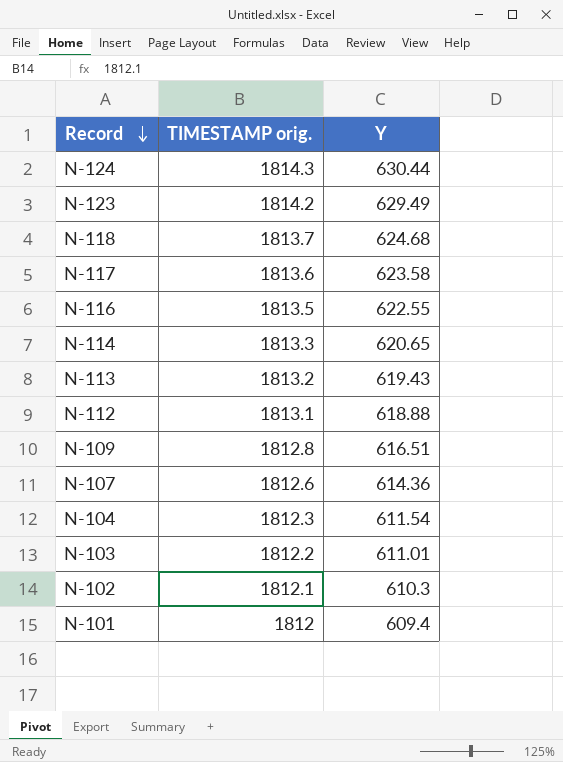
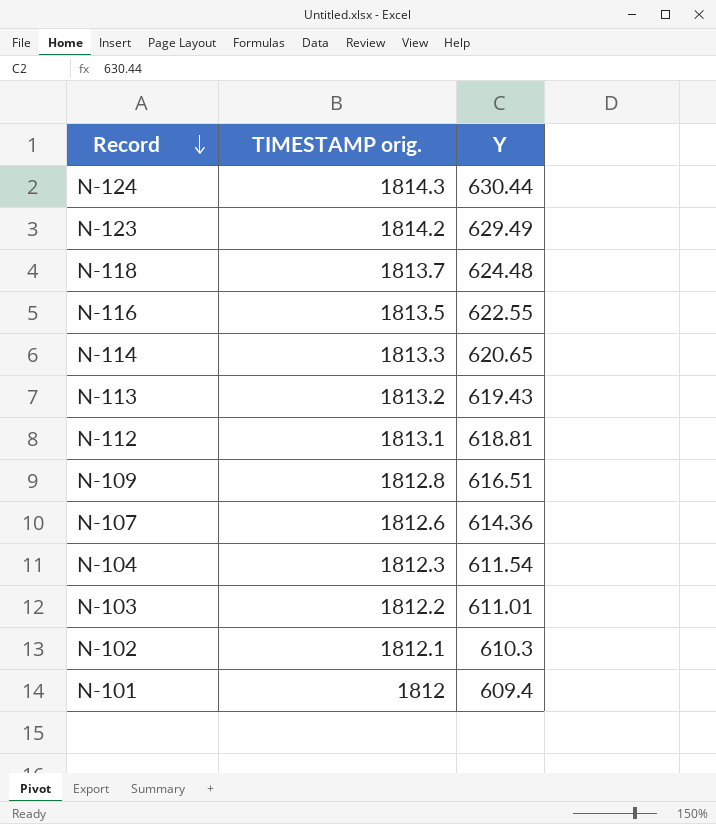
row N-117: 1813.6 | 623.58 -> none
N-118 | Y: 624.68 -> 624.48
N-112 | Y: 618.88 -> 618.81

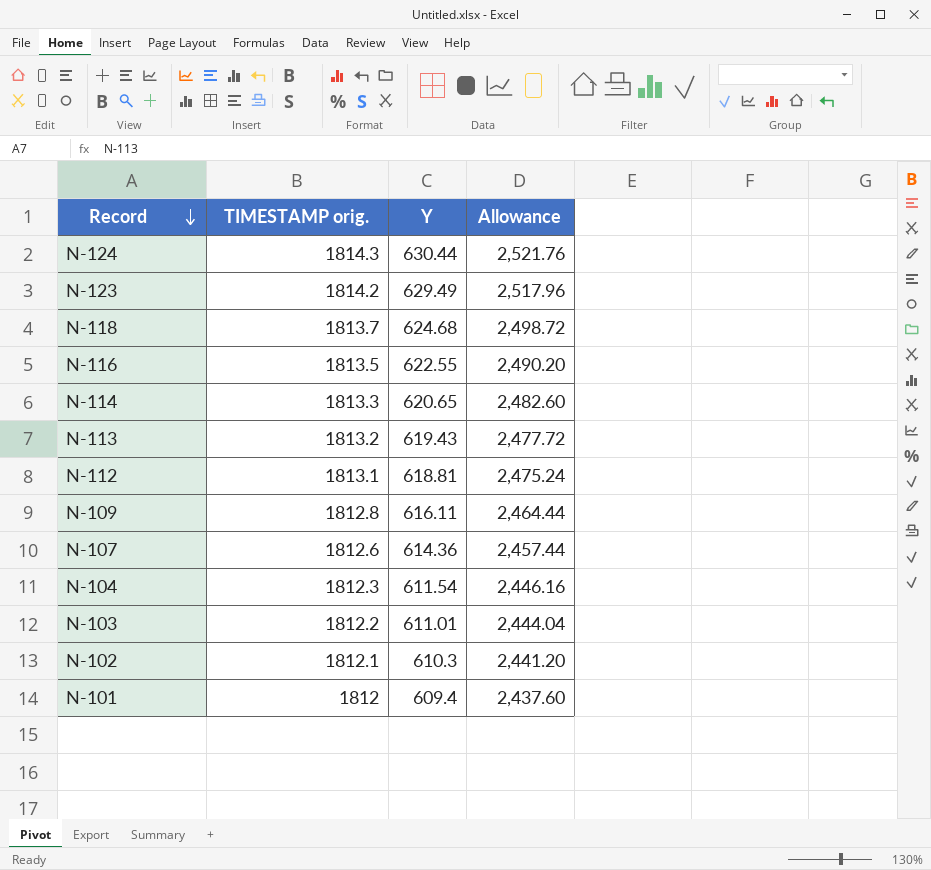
column Allowance | formula: none -> [Y] * 4
N-118 | Y: 624.48 -> 624.68
N-109 | Y: 616.51 -> 616.11

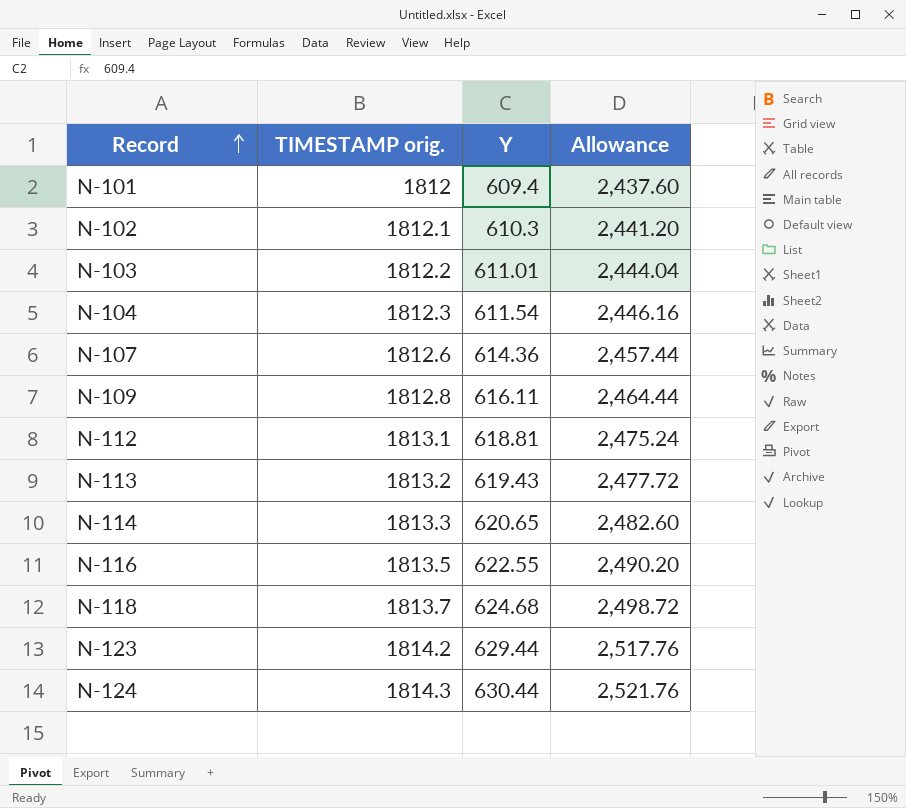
row order: Record descending -> Record ascending
N-123 | Y: 629.49 -> 629.44
N-123 | Allowance: 2,517.96 -> 2,517.76

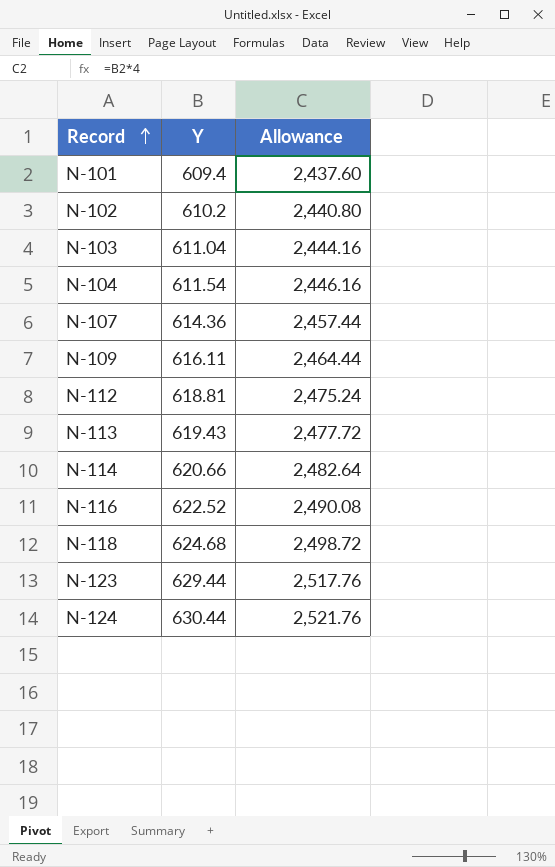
column TIMESTAMP orig. | position: 2 -> none
N-102 | Y: 610.3 -> 610.2
N-102 | Allowance: 2,441.20 -> 2,440.80
N-103 | Y: 611.01 -> 611.04
N-103 | Allowance: 2,444.04 -> 2,444.16
N-114 | Y: 620.65 -> 620.66
N-114 | Allowance: 2,482.60 -> 2,482.64
N-116 | Y: 622.55 -> 622.52
N-116 | Allowance: 2,490.20 -> 2,490.08

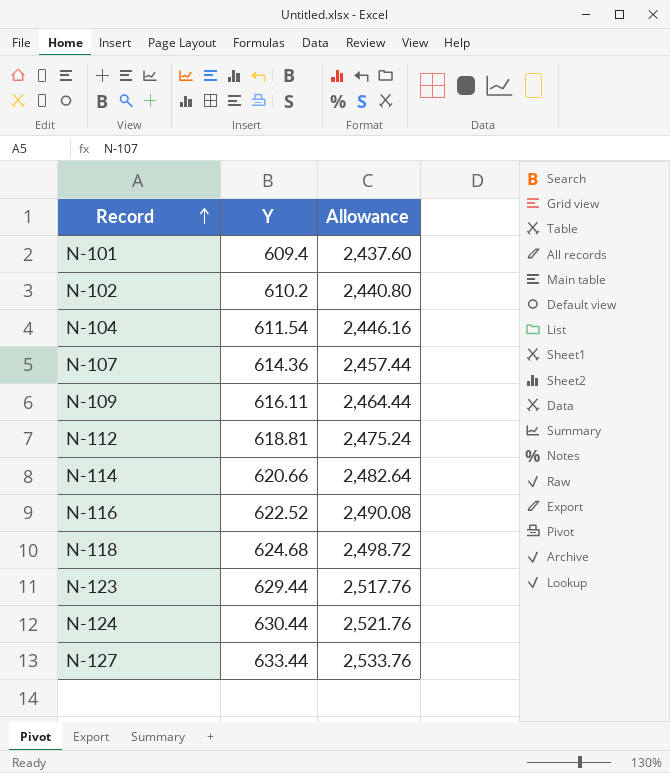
row N-103: 611.04 | 2,444.16 -> none
row N-113: 619.43 | 2,477.72 -> none
row N-127: none -> 633.44 | 2,533.76

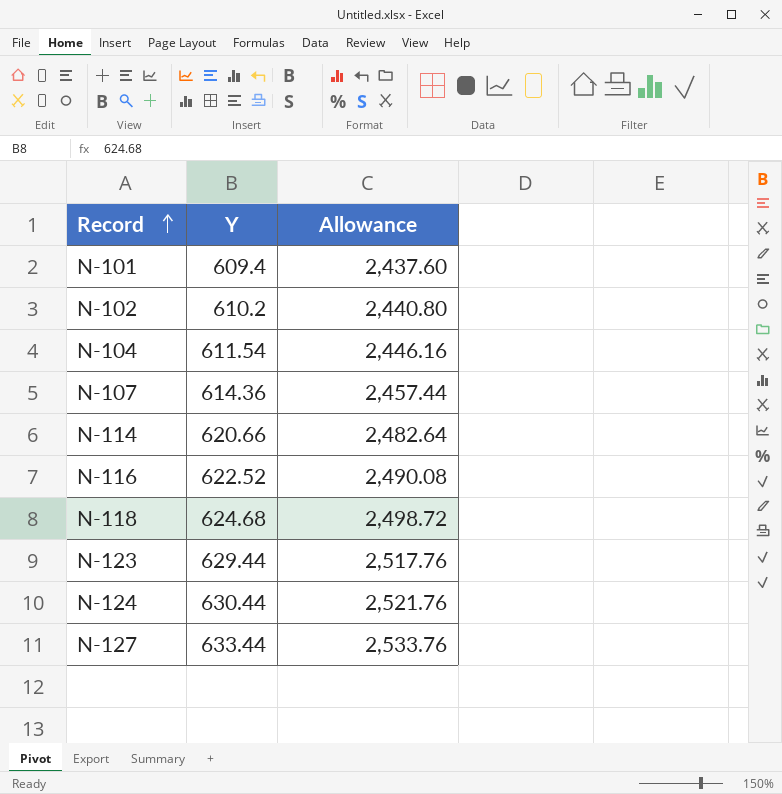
row N-109: 616.11 | 2,464.44 -> none
row N-112: 618.81 | 2,475.24 -> none

